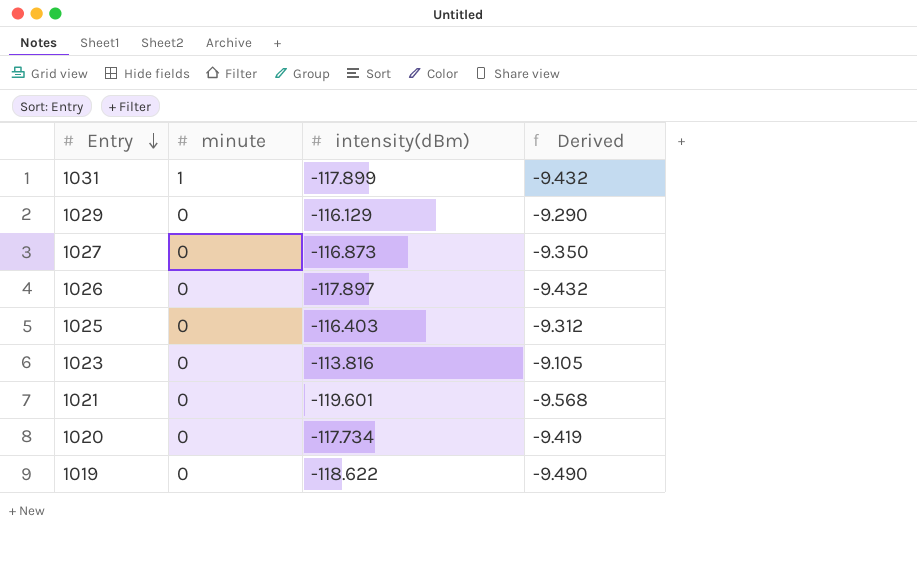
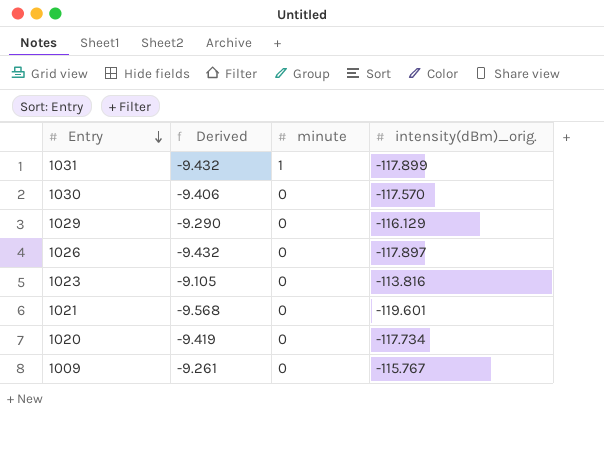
column Derived | position: 4 -> 2
column name: intensity(dBm) -> intensity(dBm)_orig.
row 1027: 0 | -116.873 | -9.350 -> none
row 1025: 0 | -116.403 | -9.312 -> none
row 1019: 0 | -118.622 | -9.490 -> none
row 1030: none -> -9.406 | 0 | -117.570
row 1009: none -> -9.261 | 0 | -115.767

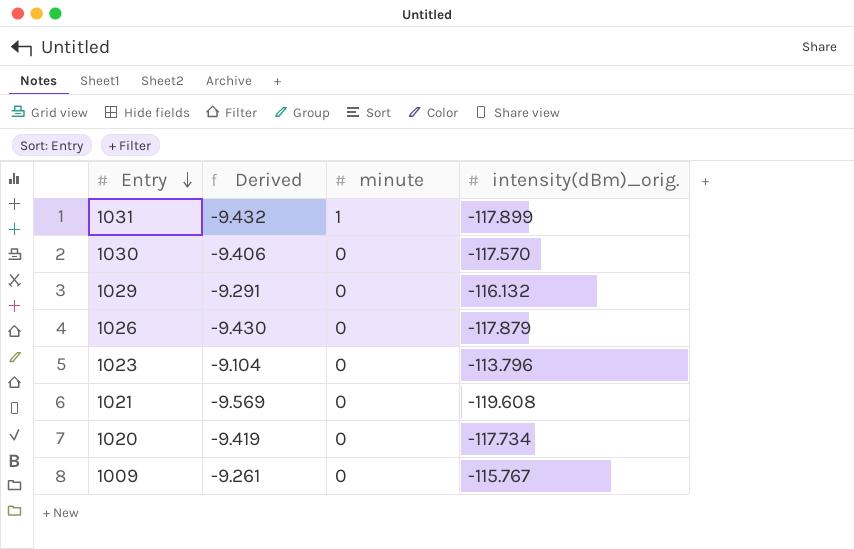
1029 | Derived: -9.290 -> -9.291
1029 | intensity(dBm)_orig.: -116.129 -> -116.132
1026 | Derived: -9.432 -> -9.430
1026 | intensity(dBm)_orig.: -117.897 -> -117.879
1023 | Derived: -9.105 -> -9.104
1023 | intensity(dBm)_orig.: -113.816 -> -113.796
1021 | Derived: -9.568 -> -9.569
1021 | intensity(dBm)_orig.: -119.601 -> -119.608

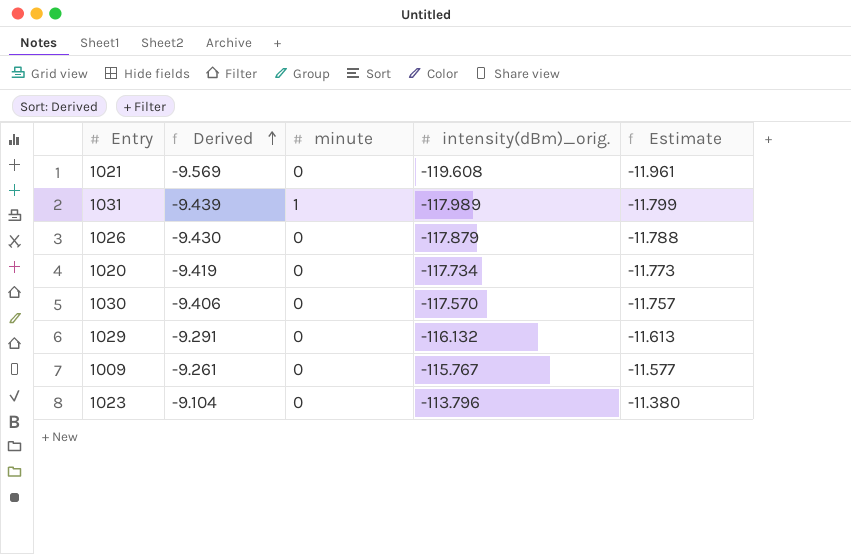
row order: Entry descending -> Derived ascending
column Estimate | formula: none -> [intensity(dBm)_orig.] * 0.1
1031 | Derived: -9.432 -> -9.439
1031 | intensity(dBm)_orig.: -117.899 -> -117.989

